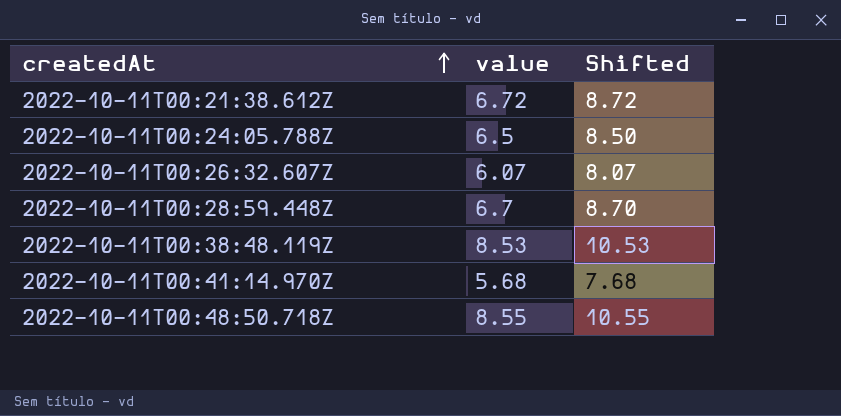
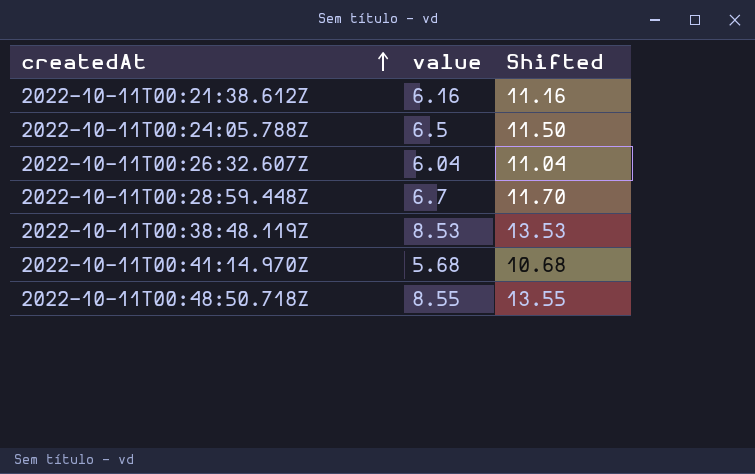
column Shifted | formula: [value] + 2 -> [value] + 5
2022-10-11T00:21:38.612Z | value: 6.72 -> 6.16
2022-10-11T00:26:32.607Z | value: 6.07 -> 6.04

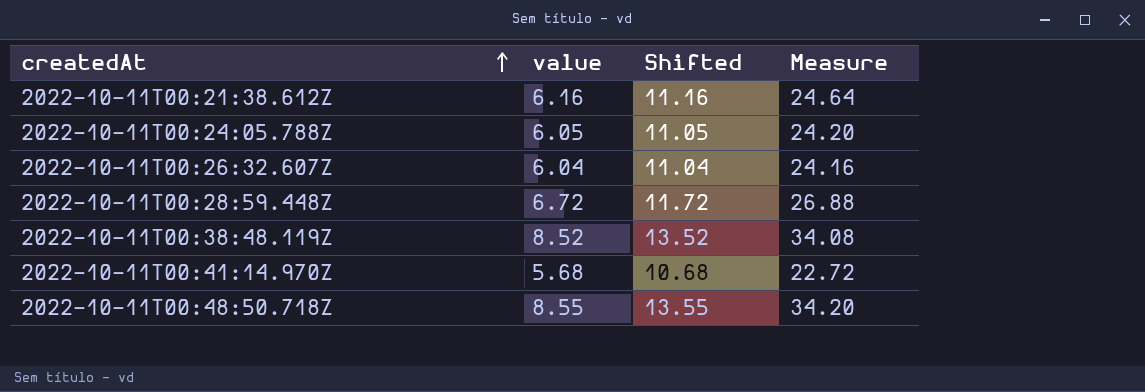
column Measure | formula: none -> [value] * 4
2022-10-11T00:24:05.788Z | value: 6.5 -> 6.05
2022-10-11T00:24:05.788Z | Shifted: 11.50 -> 11.05
2022-10-11T00:28:59.448Z | value: 6.7 -> 6.72
2022-10-11T00:28:59.448Z | Shifted: 11.70 -> 11.72
2022-10-11T00:38:48.119Z | value: 8.53 -> 8.52
2022-10-11T00:38:48.119Z | Shifted: 13.53 -> 13.52

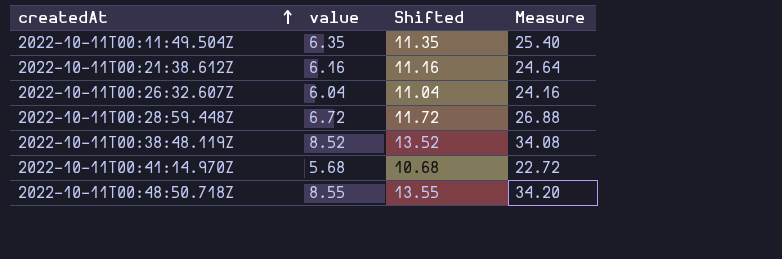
row 2022-10-11T00:24:05.788Z: 6.05 | 11.05 | 24.20 -> none
row 2022-10-11T00:11:49.504Z: none -> 6.35 | 11.35 | 25.40

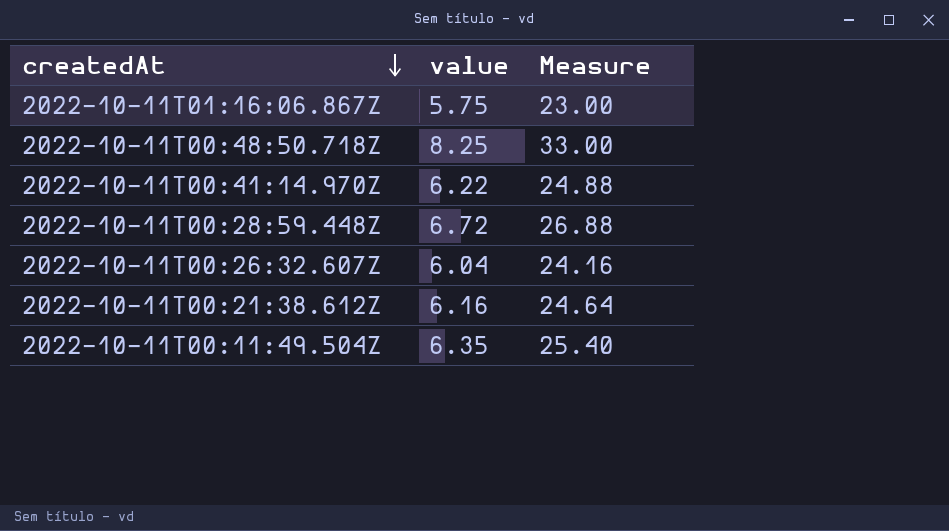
row order: createdAt ascending -> createdAt descending
column Shifted | formula: [value] + 5 -> none
row 2022-10-11T00:38:48.119Z: 8.52 | 13.52 | 34.08 -> none
row 2022-10-11T01:16:06.867Z: none -> 5.75 | 23.00
2022-10-11T00:48:50.718Z | value: 8.55 -> 8.25
2022-10-11T00:48:50.718Z | Measure: 34.20 -> 33.00
2022-10-11T00:41:14.970Z | value: 5.68 -> 6.22
2022-10-11T00:41:14.970Z | Measure: 22.72 -> 24.88

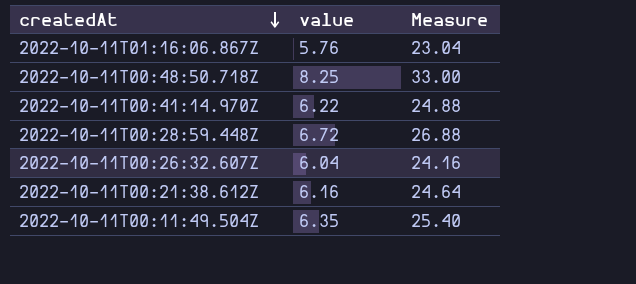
2022-10-11T01:16:06.867Z | value: 5.75 -> 5.76
2022-10-11T01:16:06.867Z | Measure: 23.00 -> 23.04

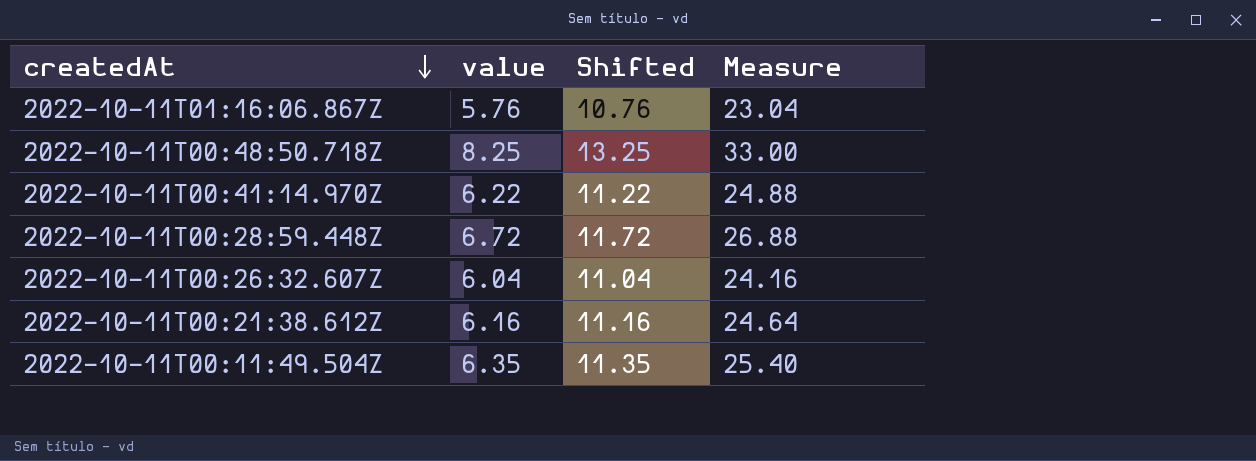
column Shifted | formula: none -> [value] + 5

